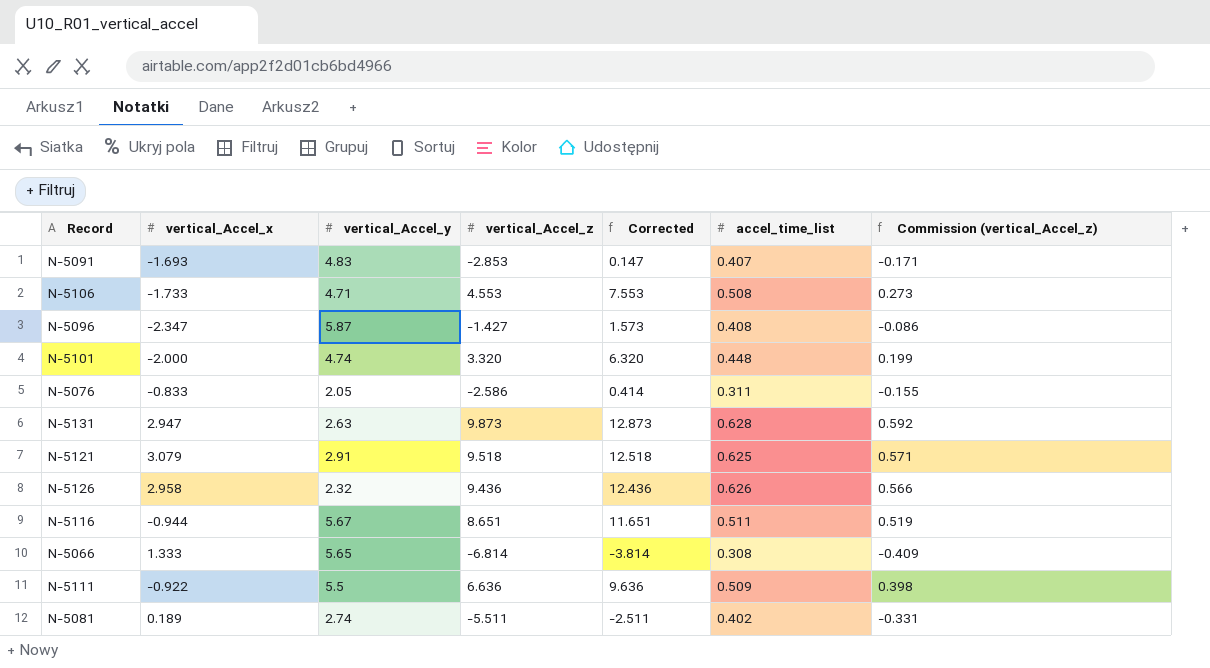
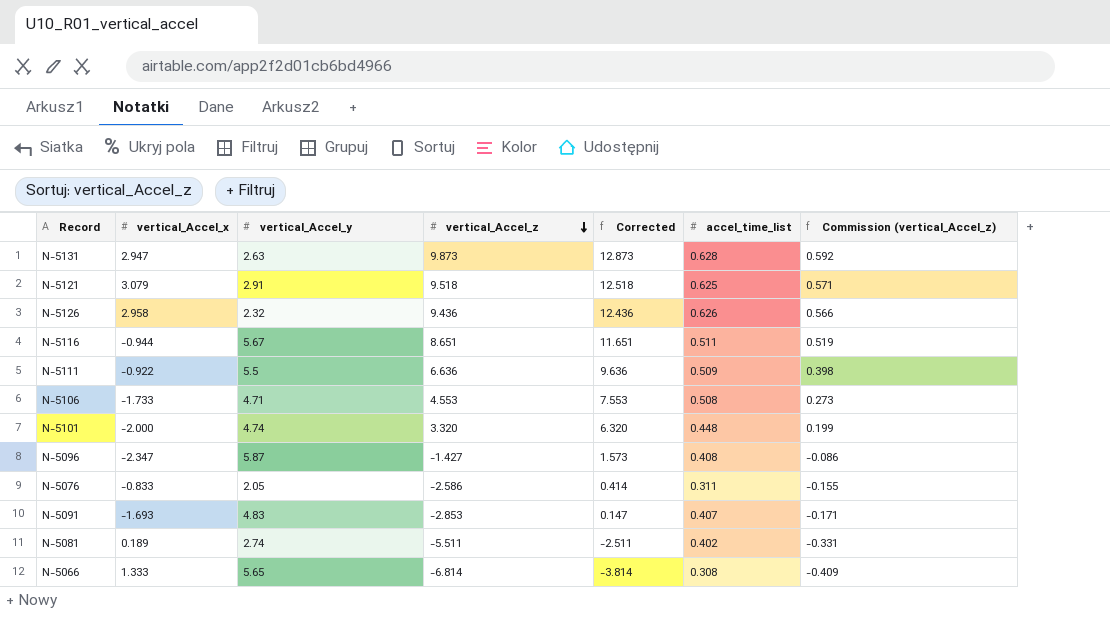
row order: none -> vertical_Accel_z descending

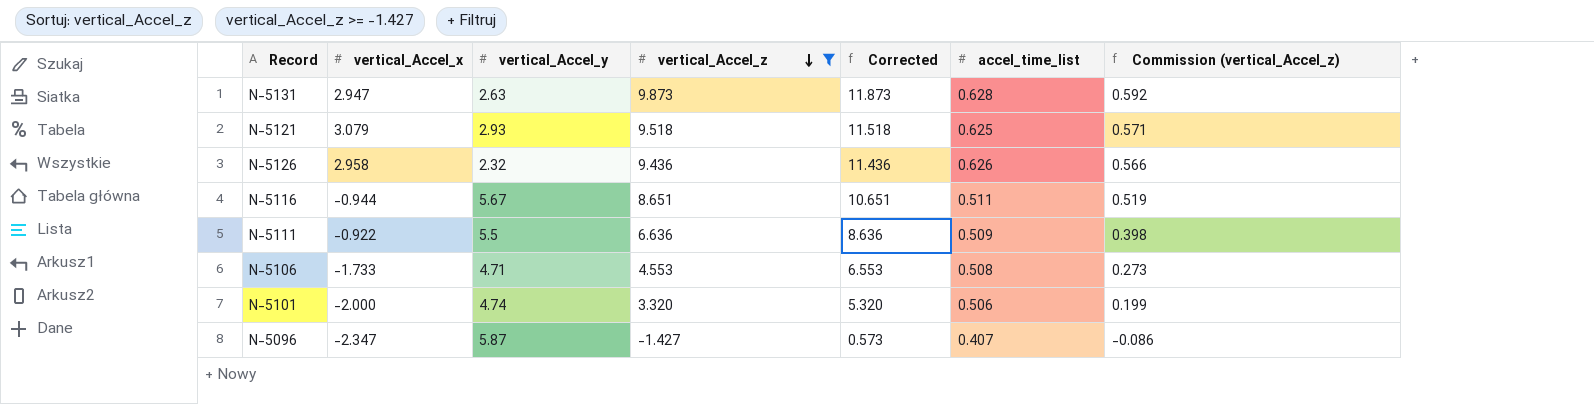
filter: none -> vertical_Accel_z >= -1.427
column Corrected | formula: [vertical_Accel_z] + 3 -> [vertical_Accel_z] + 2
N-5121 | vertical_Accel_y: 2.91 -> 2.93
N-5101 | accel_time_list: 0.448 -> 0.506
N-5096 | accel_time_list: 0.408 -> 0.407

